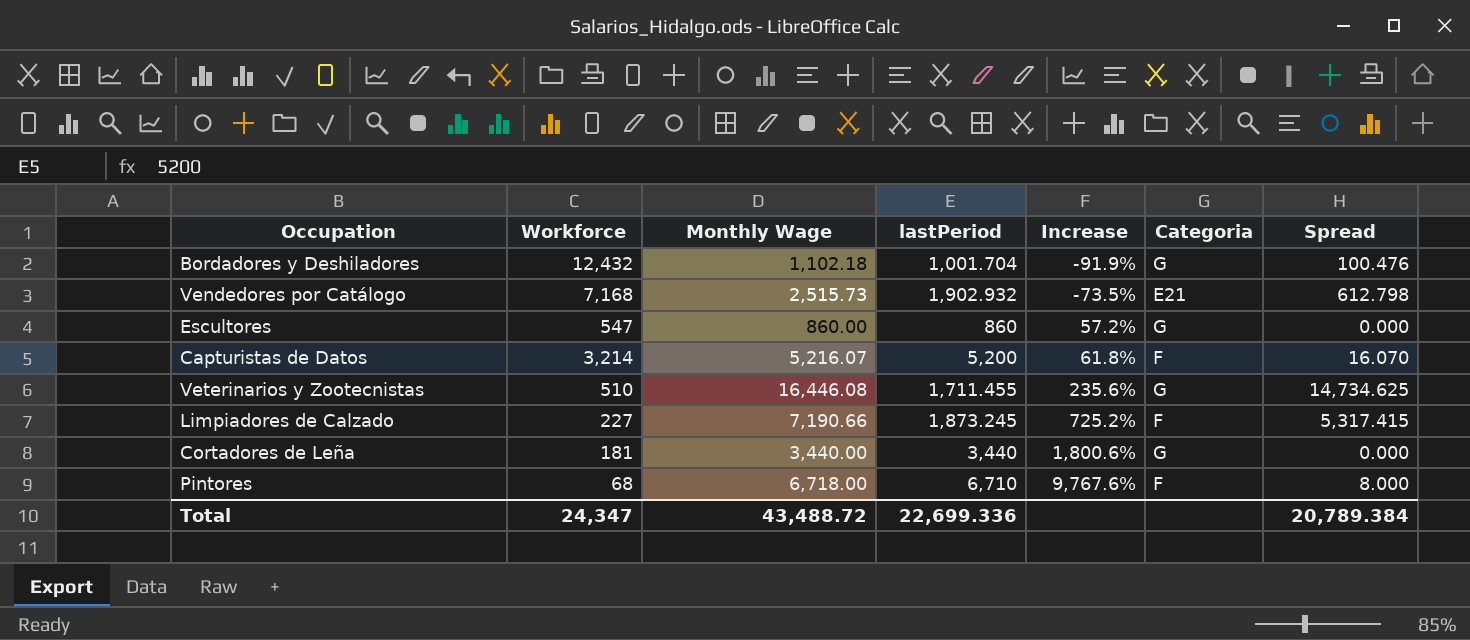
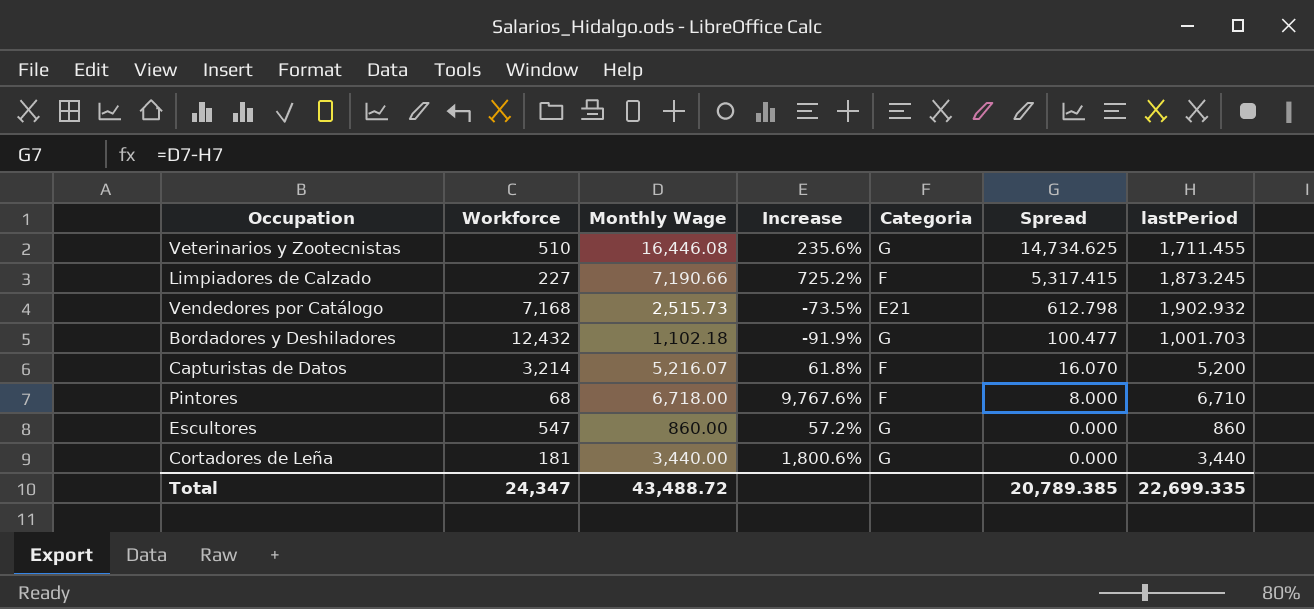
row order: Increase ascending -> Spread descending
column lastPeriod | position: 4 -> 7
Bordadores y Deshiladores | Spread: 100.476 -> 100.477
Bordadores y Deshiladores | lastPeriod: 1,001.704 -> 1,001.703
Total | Spread: 20,789.384 -> 20,789.385
Total | lastPeriod: 22,699.336 -> 22,699.335

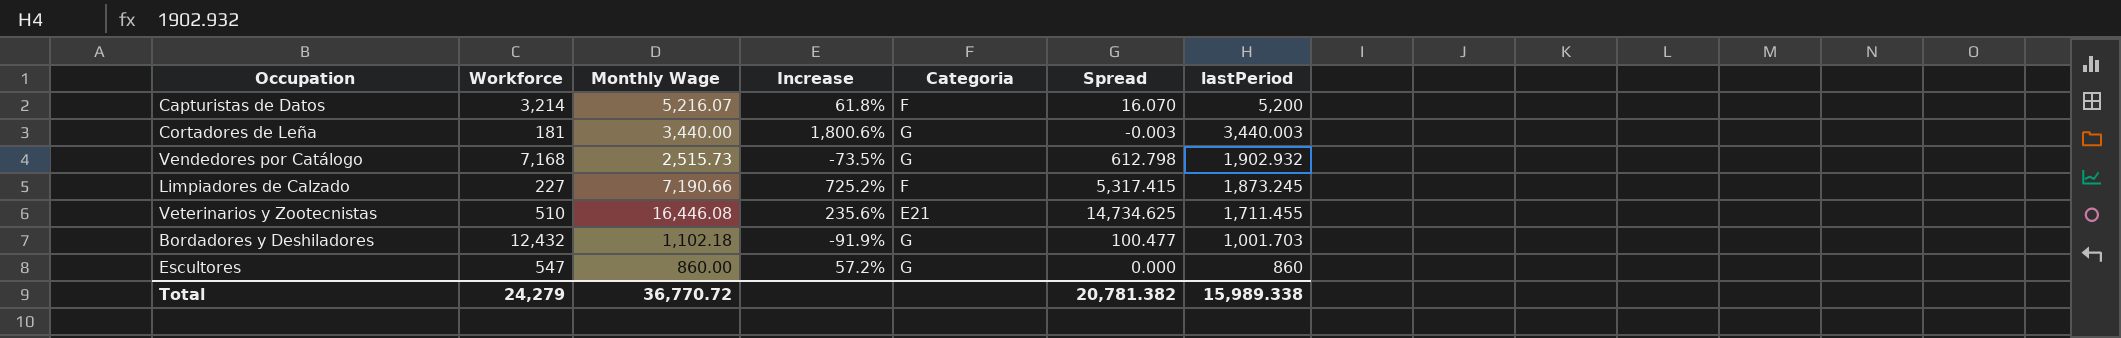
row order: Spread descending -> lastPeriod descending
row Pintores: 68 | 6,718.00 | 9,767.6% | F | 8.000 | 6,710 -> none
Cortadores de Leña | Spread: 0.000 -> -0.003
Cortadores de Leña | lastPeriod: 3,440 -> 3,440.003
Vendedores por Catálogo | Categoria: E21 -> G
Veterinarios y Zootecnistas | Categoria: G -> E21
Total | Workforce: 24,347 -> 24,279
Total | Monthly Wage: 43,488.72 -> 36,770.72
Total | Spread: 20,789.385 -> 20,781.382
Total | lastPeriod: 22,699.335 -> 15,989.338

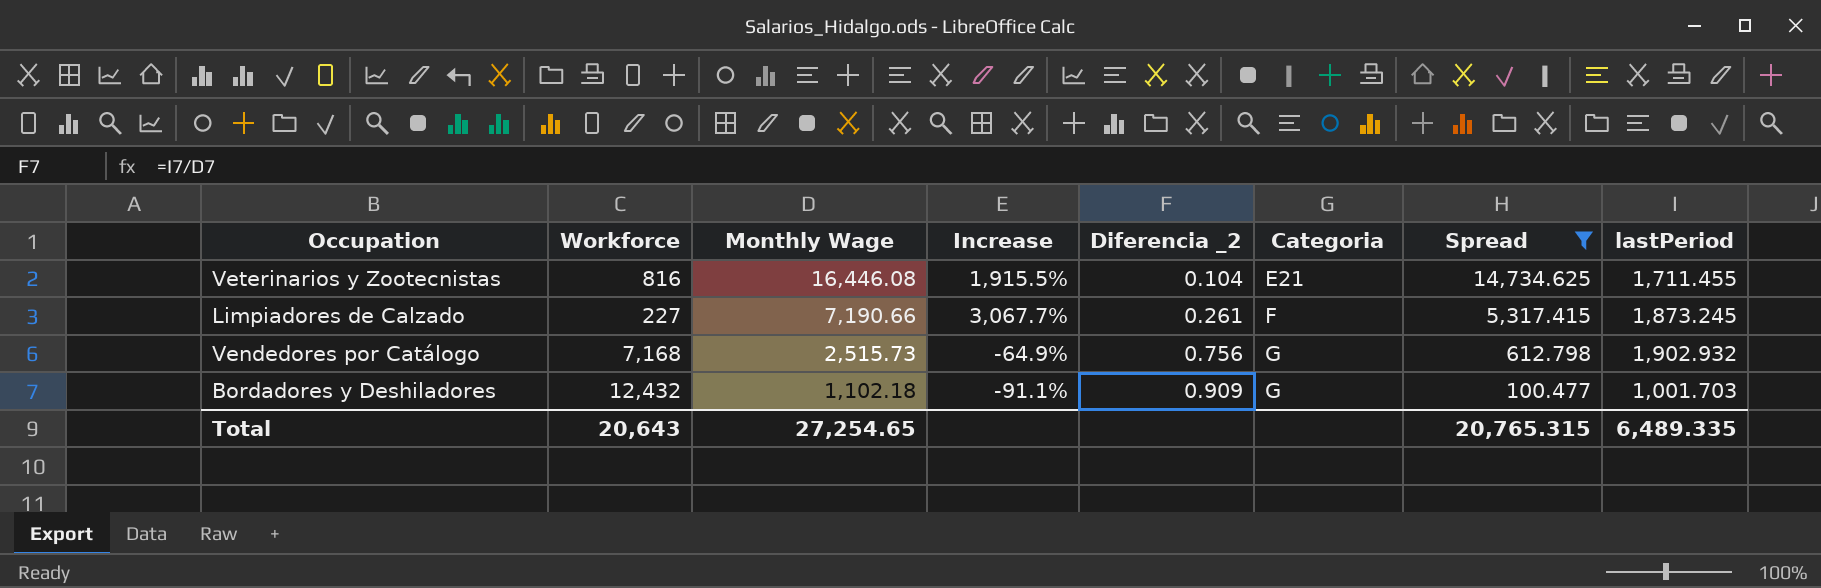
filter: none -> Spread >= 100.477
row order: lastPeriod descending -> Monthly Wage descending
column Increase | formula: ([lastPeriod] - [Workforce]) / [Workforce] -> ([Monthly Wage] - [Workforce]) / [Workforce]
column Diferencia _2 | formula: none -> [lastPeriod] / [Monthly Wage]
Veterinarios y Zootecnistas | Workforce: 510 -> 816
Total | Workforce: 24,279 -> 20,643
Total | Monthly Wage: 36,770.72 -> 27,254.65
Total | Spread: 20,781.382 -> 20,765.315
Total | lastPeriod: 15,989.338 -> 6,489.335

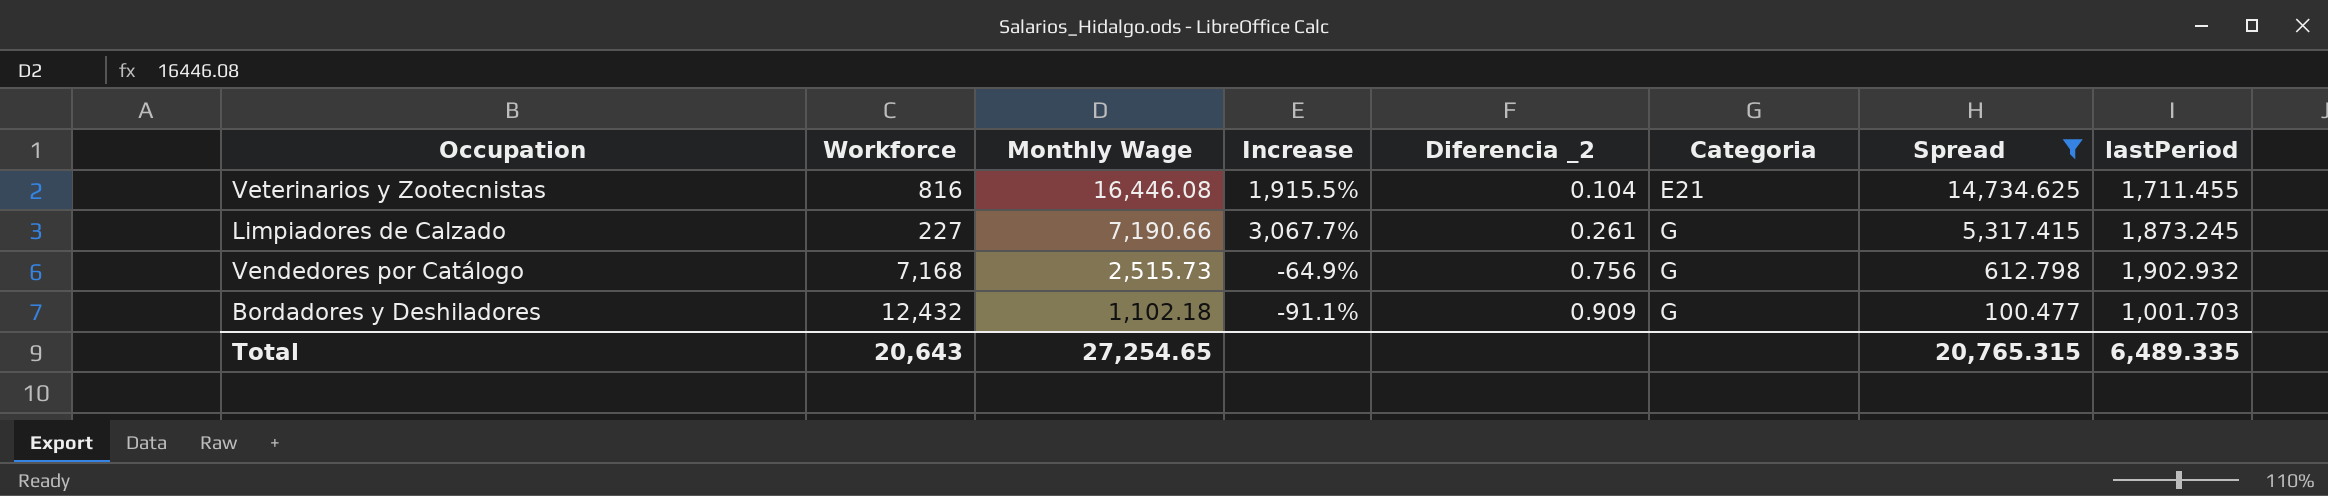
Limpiadores de Calzado | Categoria: F -> G

